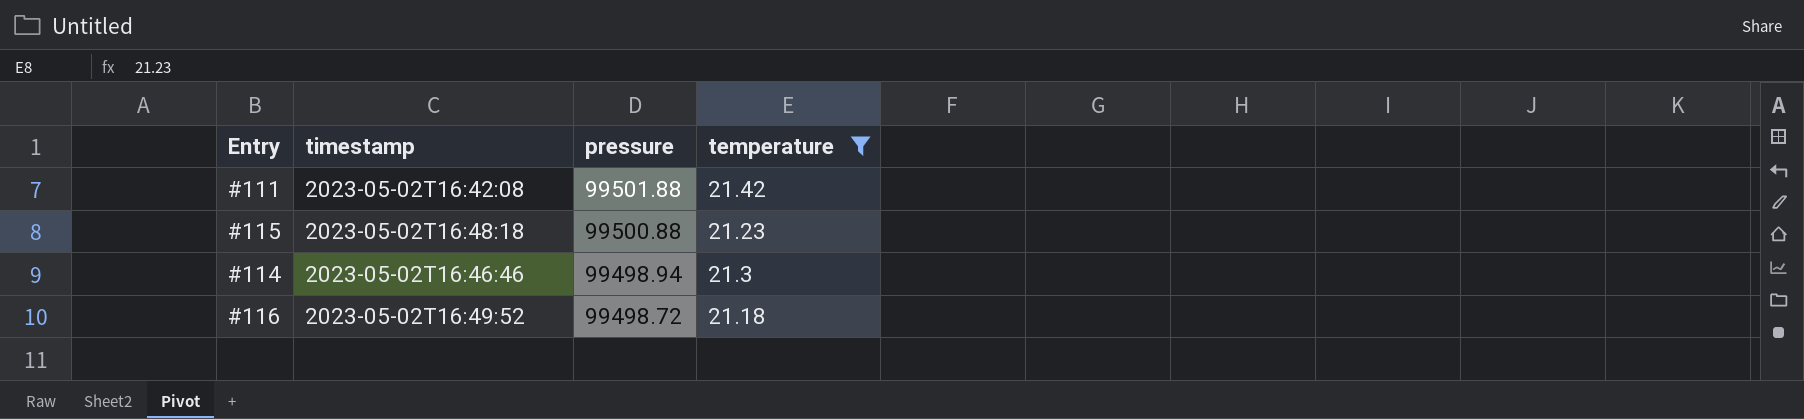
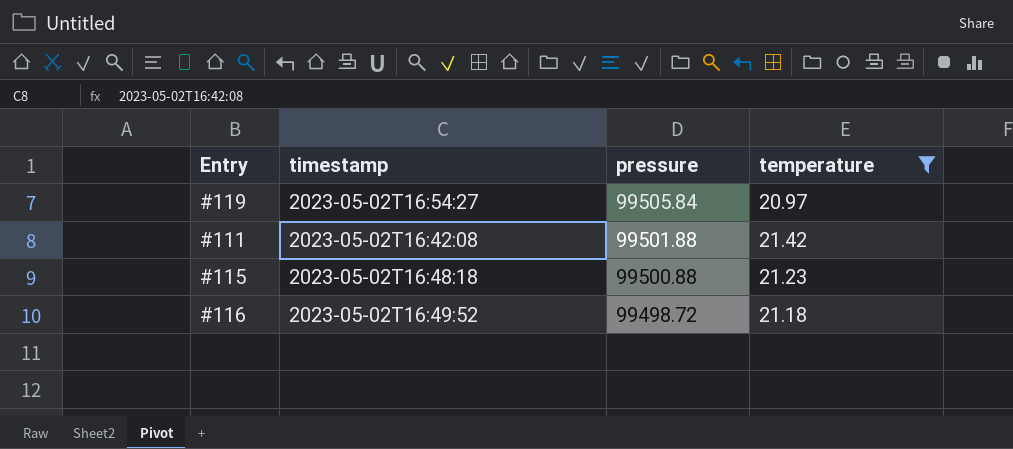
row #114: 2023-05-02T16:46:46 | 99498.94 | 21.3 -> none
row #119: none -> 2023-05-02T16:54:27 | 99505.84 | 20.97

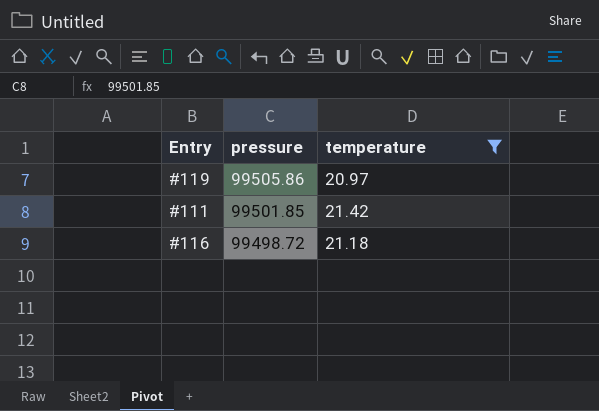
column timestamp | position: 2 -> none
row #115: 2023-05-02T16:48:18 | 99500.88 | 21.23 -> none
#119 | pressure: 99505.84 -> 99505.86
#111 | pressure: 99501.88 -> 99501.85

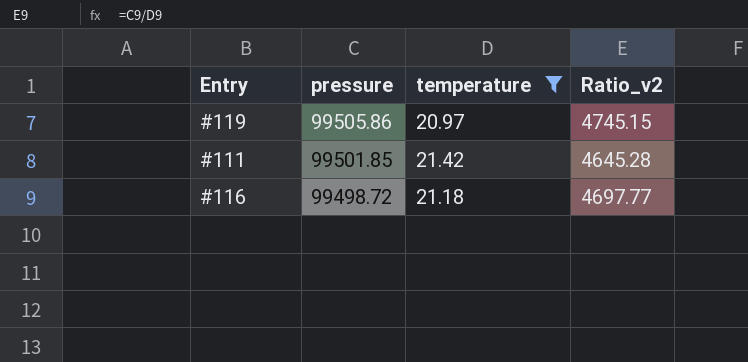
column Ratio_v2 | formula: none -> [pressure] / [temperature]

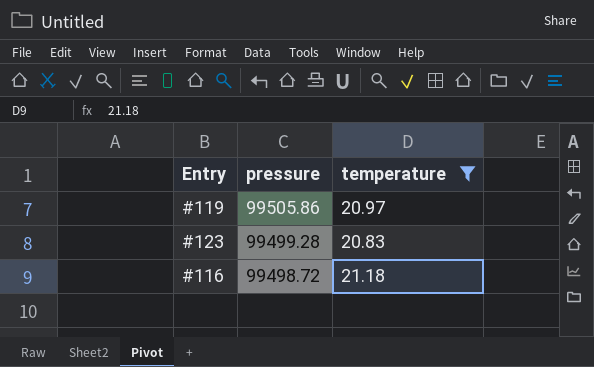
column Ratio_v2 | formula: [pressure] / [temperature] -> none
row #111: 99501.85 | 21.42 | 4645.28 -> none
row #123: none -> 99499.28 | 20.83

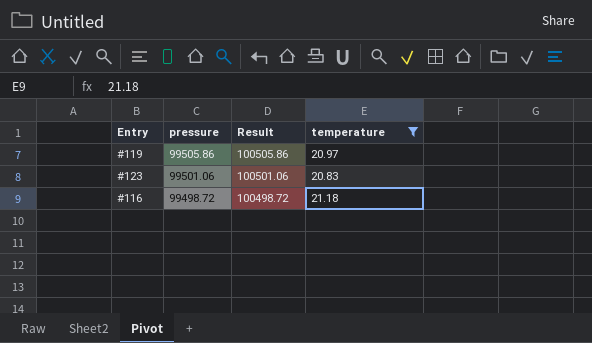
column Result | formula: none -> [pressure] + 1000
#123 | pressure: 99499.28 -> 99501.06

